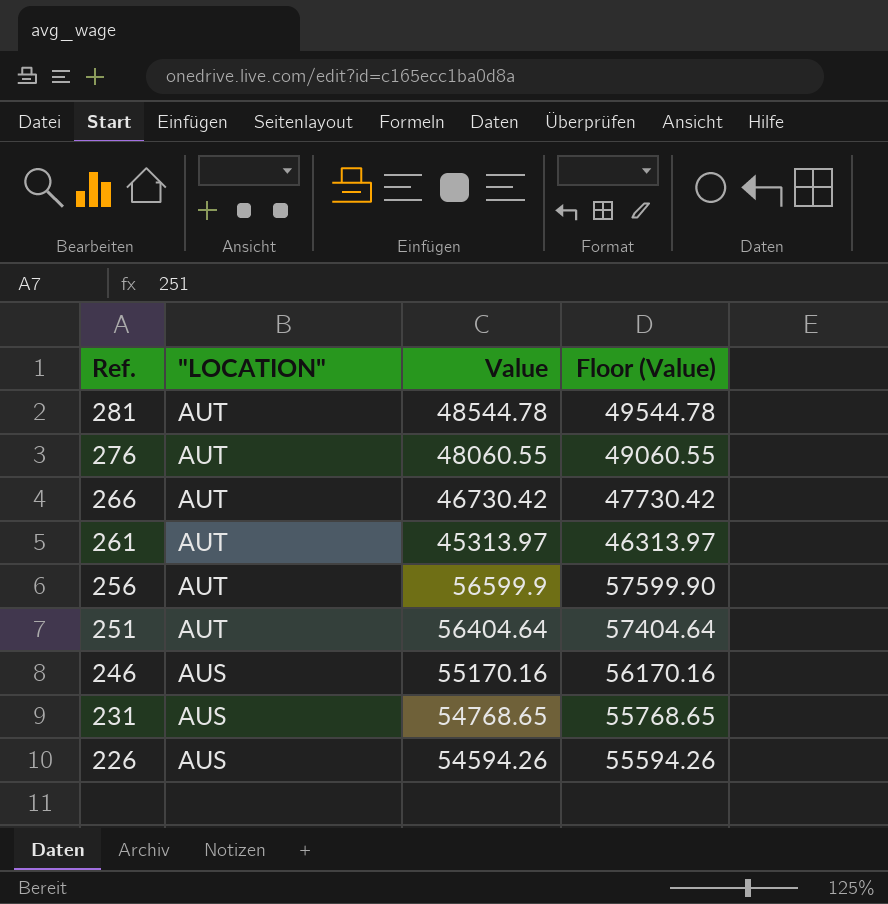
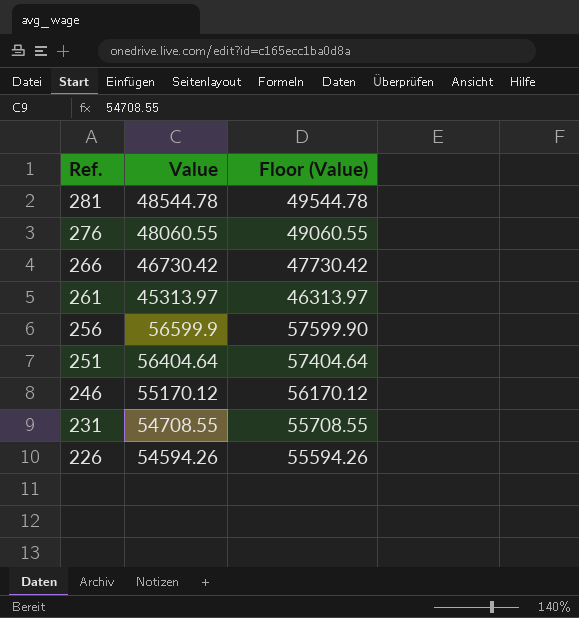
column "LOCATION" | position: 2 -> none
246 | Value: 55170.16 -> 55170.12
246 | Floor (Value): 56170.16 -> 56170.12
231 | Value: 54768.65 -> 54708.55
231 | Floor (Value): 55768.65 -> 55708.55

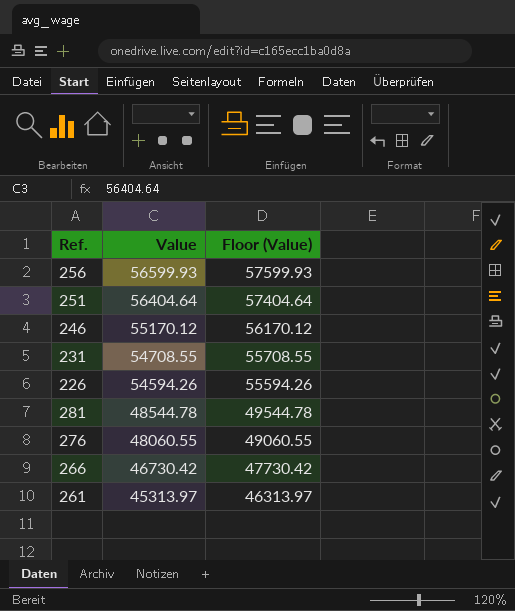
row order: Ref. descending -> Value descending
256 | Value: 56599.9 -> 56599.93
256 | Floor (Value): 57599.90 -> 57599.93

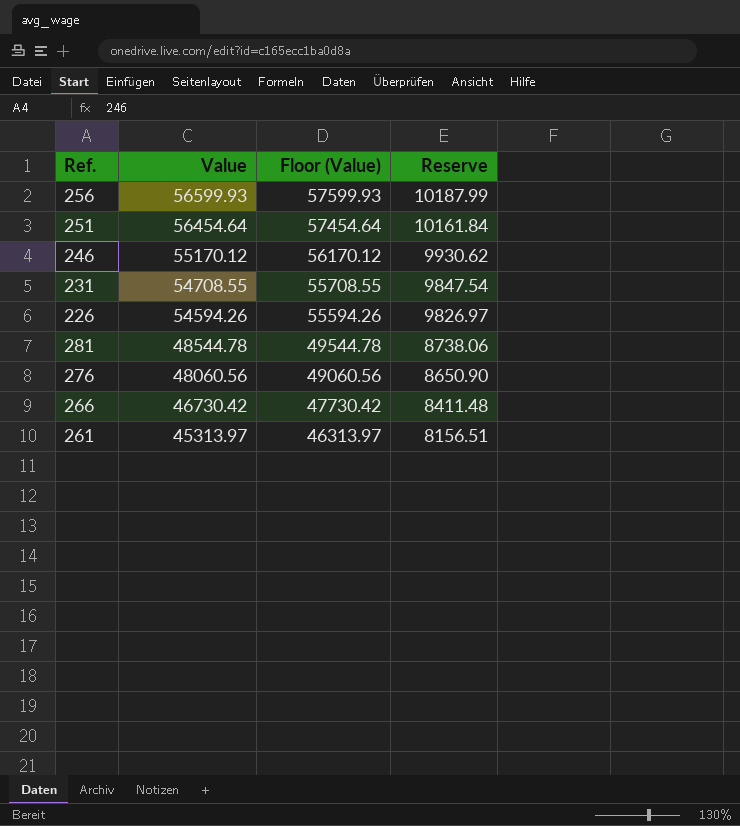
column Reserve | formula: none -> [Value] * 0.18
251 | Value: 56404.64 -> 56454.64
251 | Floor (Value): 57404.64 -> 57454.64
276 | Value: 48060.55 -> 48060.56
276 | Floor (Value): 49060.55 -> 49060.56

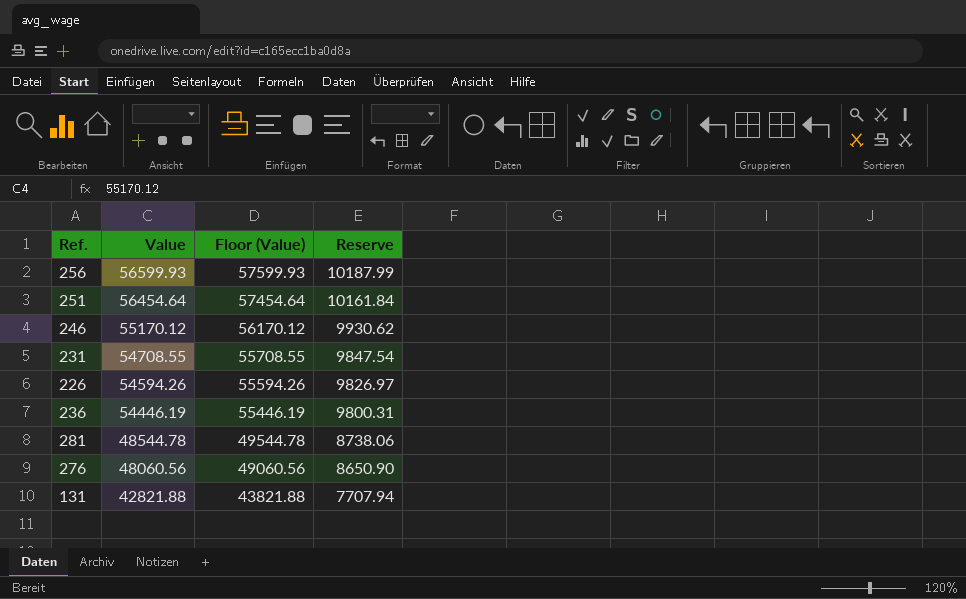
row 266: 46730.42 | 47730.42 | 8411.48 -> none
row 261: 45313.97 | 46313.97 | 8156.51 -> none
row 236: none -> 54446.19 | 55446.19 | 9800.31
row 131: none -> 42821.88 | 43821.88 | 7707.94

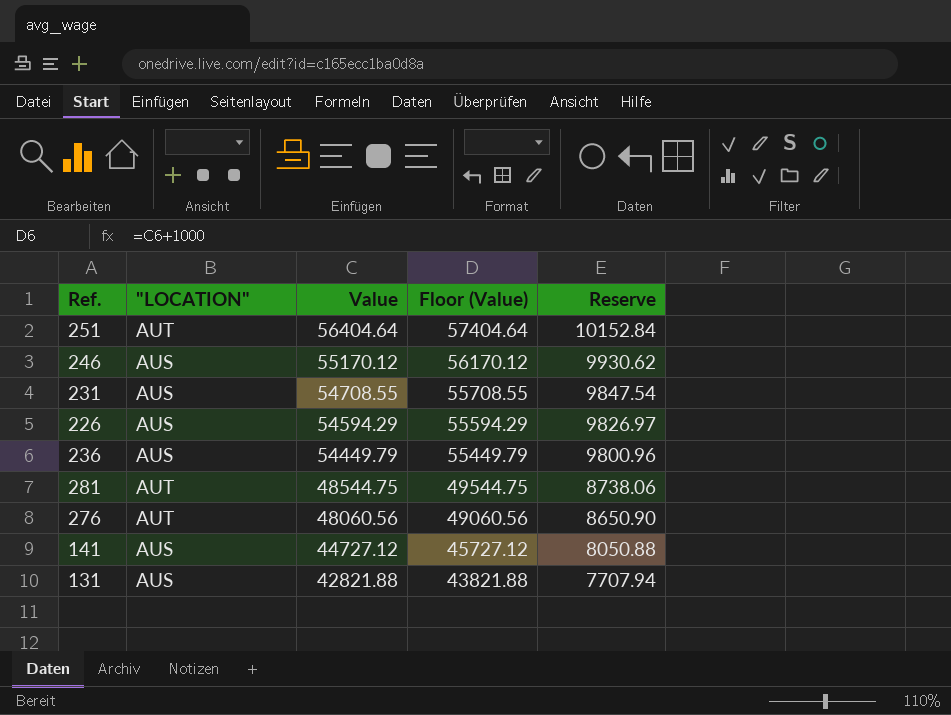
column "LOCATION" | position: none -> 2
row 256: 56599.93 | 57599.93 | 10187.99 -> none
251 | Value: 56454.64 -> 56404.64
251 | Floor (Value): 57454.64 -> 57404.64
251 | Reserve: 10161.84 -> 10152.84
226 | Value: 54594.26 -> 54594.29
226 | Floor (Value): 55594.26 -> 55594.29
236 | Value: 54446.19 -> 54449.79
236 | Floor (Value): 55446.19 -> 55449.79
236 | Reserve: 9800.31 -> 9800.96
281 | Value: 48544.78 -> 48544.75
281 | Floor (Value): 49544.78 -> 49544.75
row 141: none -> AUS | 44727.12 | 45727.12 | 8050.88

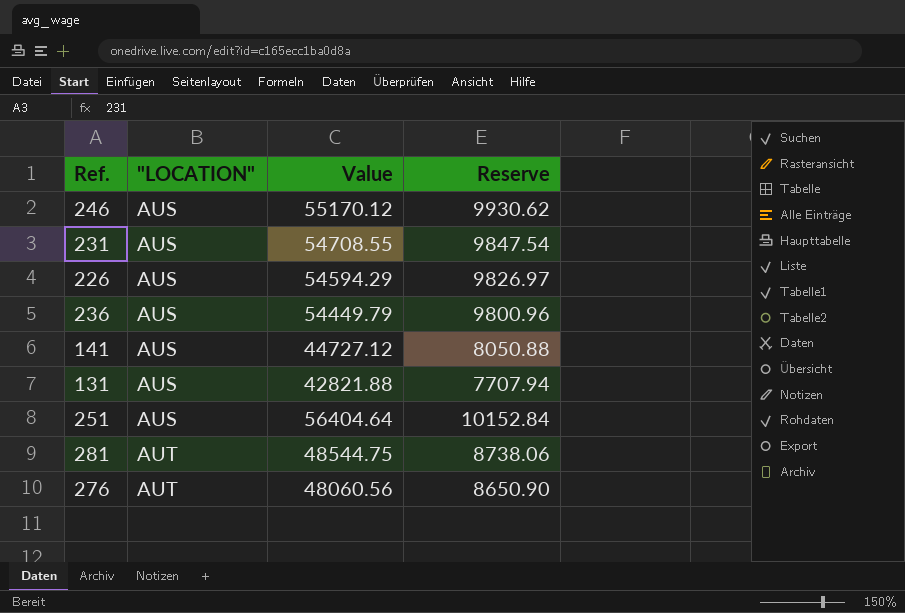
row order: Value descending -> "LOCATION" ascending
column Floor (Value) | formula: [Value] + 1000 -> none
251 | "LOCATION": AUT -> AUS

